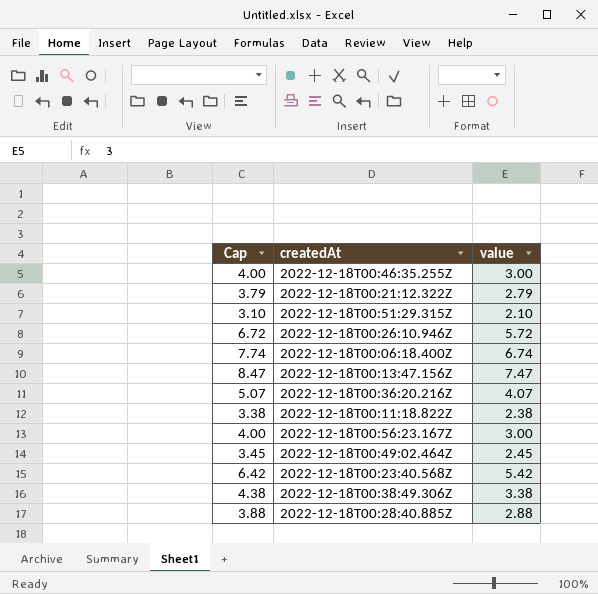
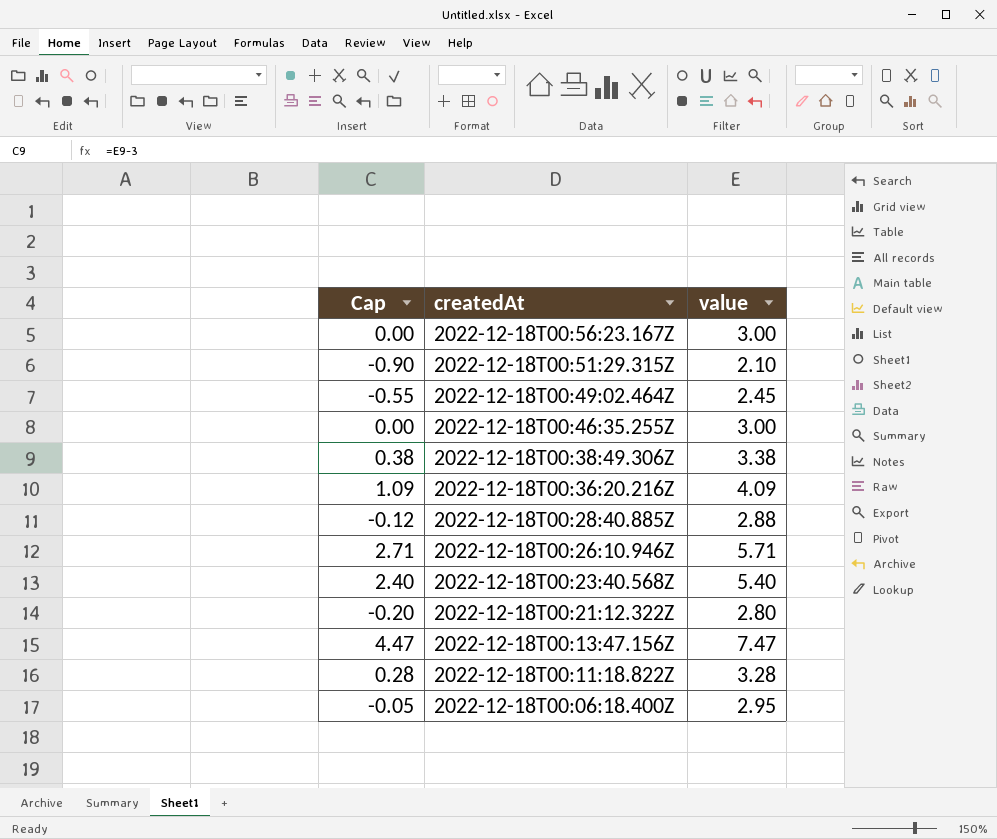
row order: none -> createdAt descending
column Cap | formula: [value] + 1 -> [value] - 3
2022-12-18T00:36:20.216Z | value: 4.07 -> 4.09
2022-12-18T00:26:10.946Z | value: 5.72 -> 5.71
2022-12-18T00:23:40.568Z | value: 5.42 -> 5.40
2022-12-18T00:21:12.322Z | value: 2.79 -> 2.80
2022-12-18T00:11:18.822Z | value: 2.38 -> 3.28
2022-12-18T00:06:18.400Z | value: 6.74 -> 2.95

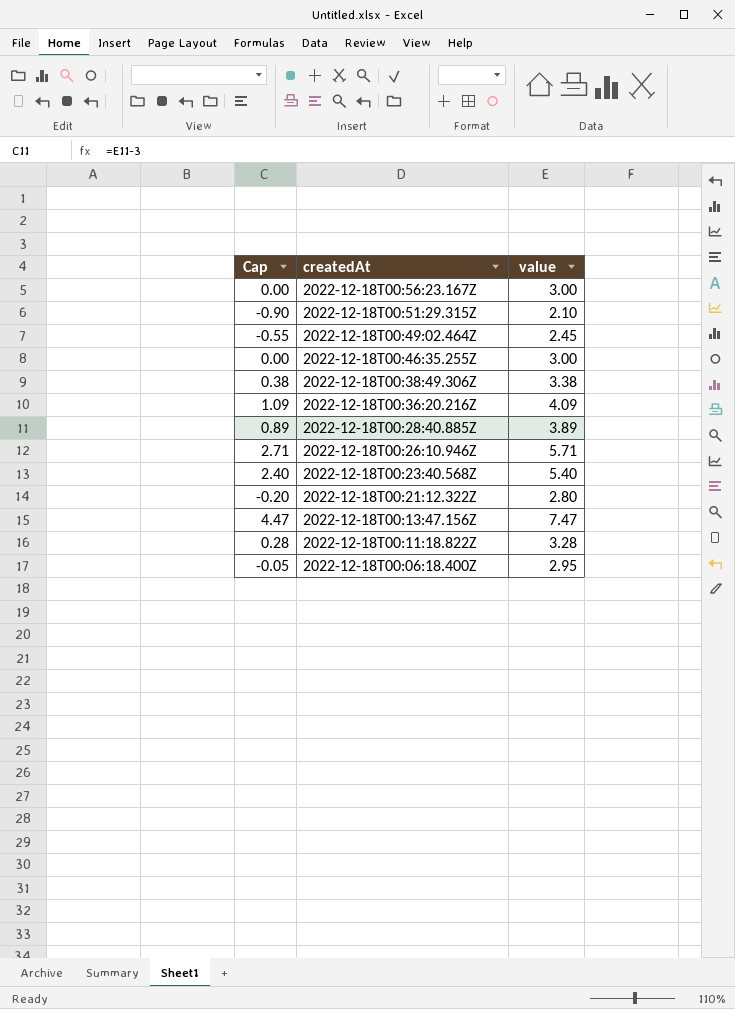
2022-12-18T00:28:40.885Z | Cap: -0.12 -> 0.89
2022-12-18T00:28:40.885Z | value: 2.88 -> 3.89

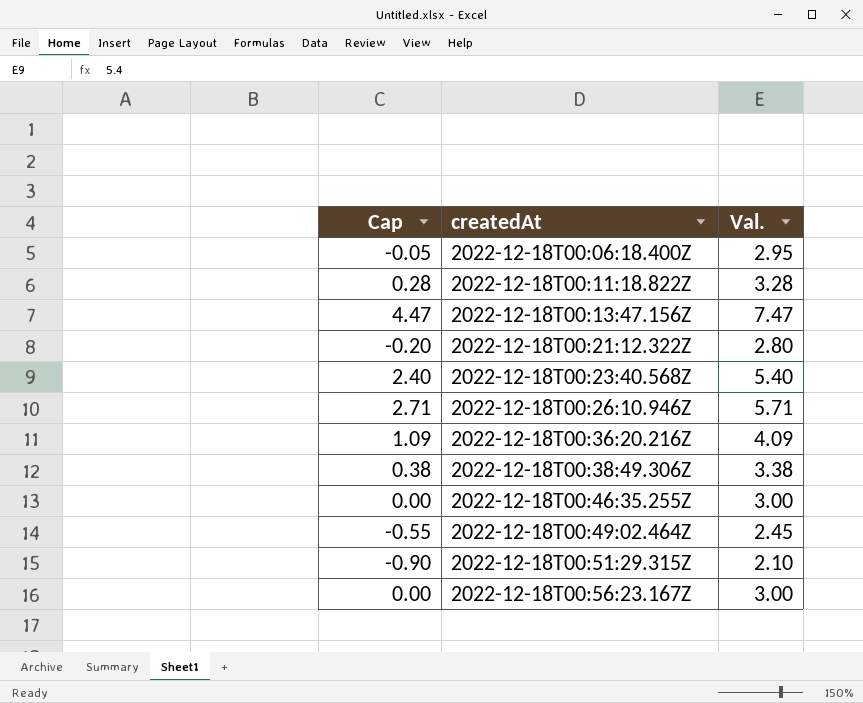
row order: createdAt descending -> createdAt ascending
column name: value -> Val.
row 2022-12-18T00:28:40.885Z: 0.89 | 3.89 -> none

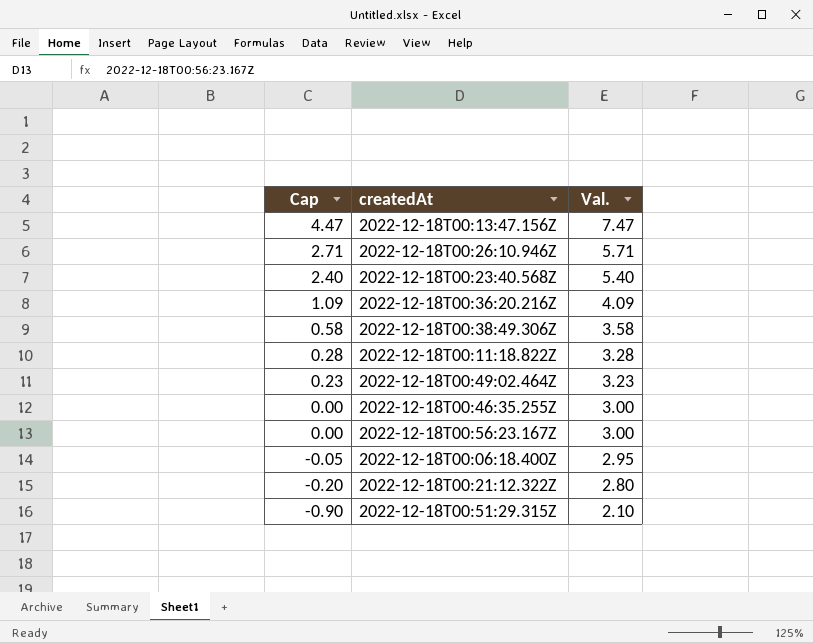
row order: createdAt ascending -> Cap descending
2022-12-18T00:38:49.306Z | Cap: 0.38 -> 0.58
2022-12-18T00:38:49.306Z | Val.: 3.38 -> 3.58
2022-12-18T00:49:02.464Z | Cap: -0.55 -> 0.23
2022-12-18T00:49:02.464Z | Val.: 2.45 -> 3.23

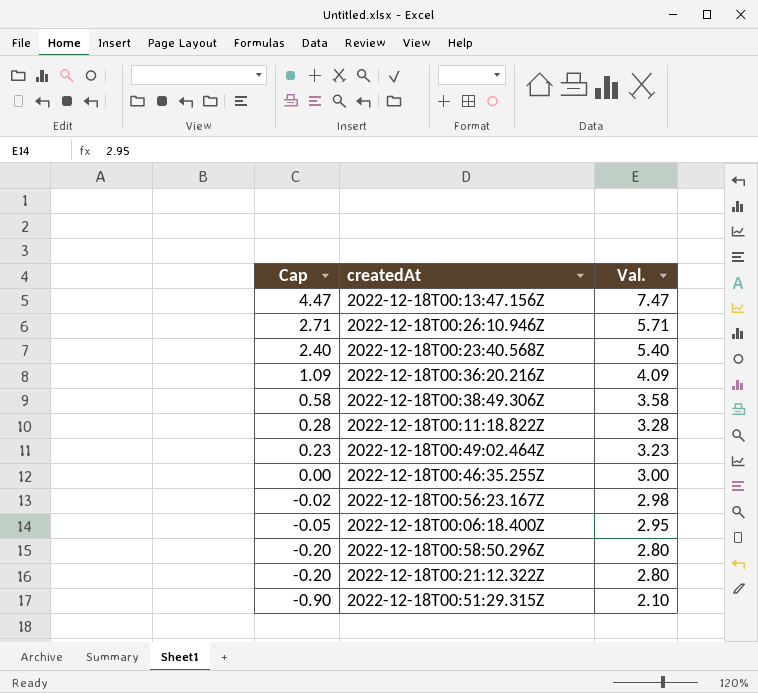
2022-12-18T00:56:23.167Z | Cap: 0.00 -> -0.02
2022-12-18T00:56:23.167Z | Val.: 3.00 -> 2.98
row 2022-12-18T00:58:50.296Z: none -> -0.20 | 2.80

